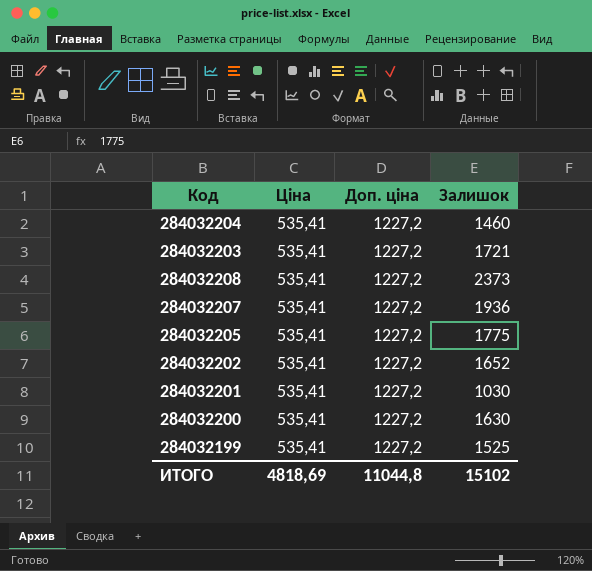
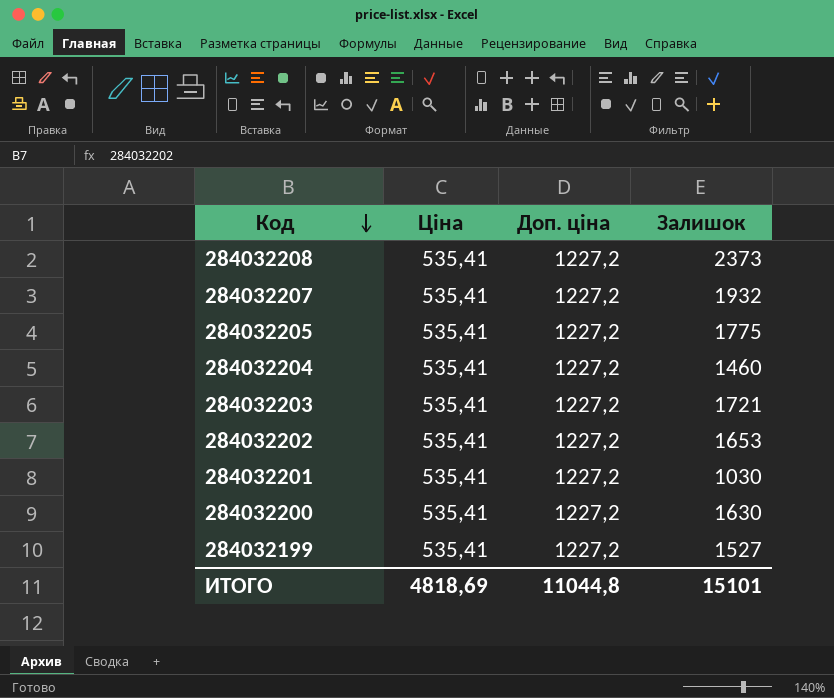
row order: none -> Код descending
284032207 | Залишок: 1936 -> 1932
284032202 | Залишок: 1652 -> 1653
284032199 | Залишок: 1525 -> 1527
ИТОГО | Залишок: 15102 -> 15101

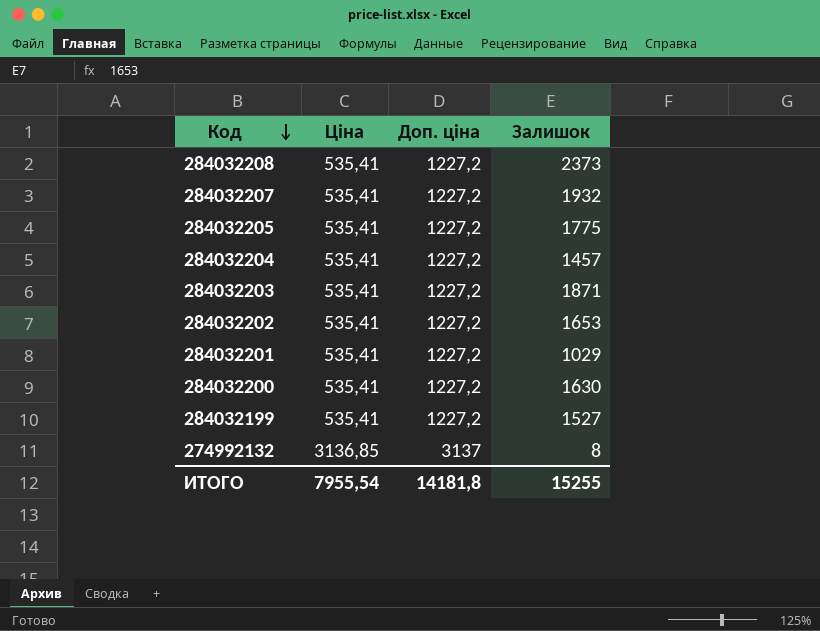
284032204 | Залишок: 1460 -> 1457
284032203 | Залишок: 1721 -> 1871
284032201 | Залишок: 1030 -> 1029
row 274992132: none -> 3136,85 | 3137 | 8
ИТОГО | Ціна: 4818,69 -> 7955,54
ИТОГО | Доп. ціна: 11044,8 -> 14181,8
ИТОГО | Залишок: 15101 -> 15255

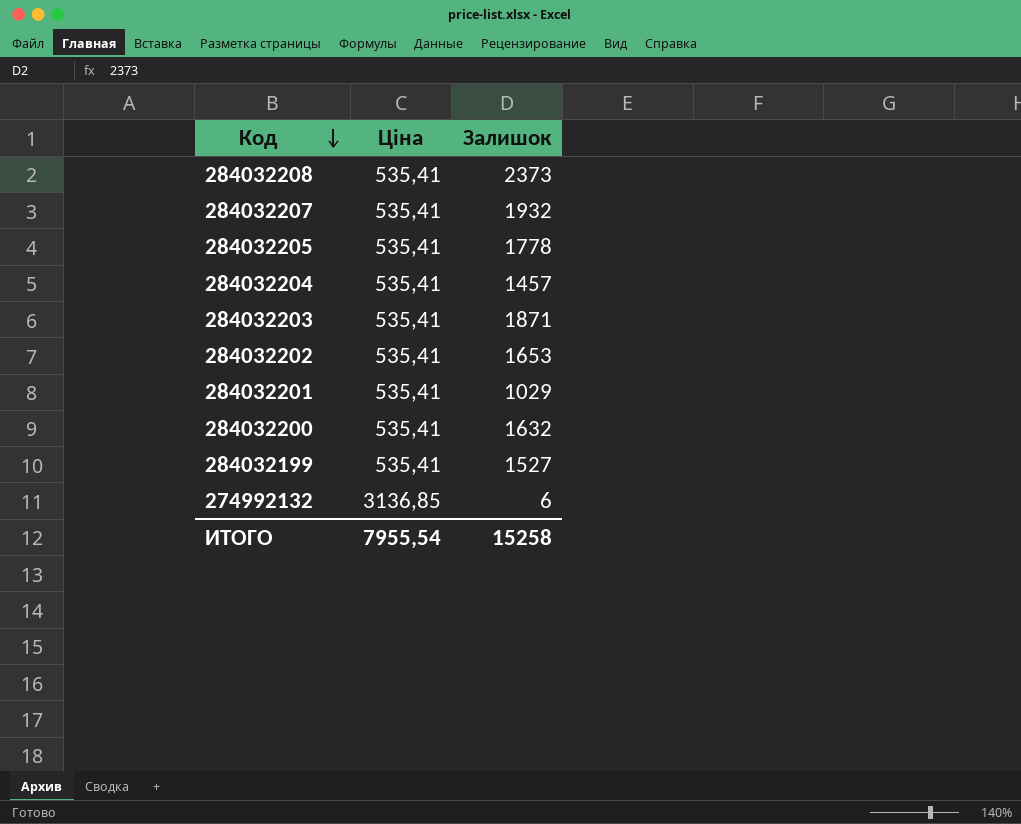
column Доп. ціна | position: 3 -> none
284032205 | Залишок: 1775 -> 1778
284032200 | Залишок: 1630 -> 1632
274992132 | Залишок: 8 -> 6
ИТОГО | Залишок: 15255 -> 15258

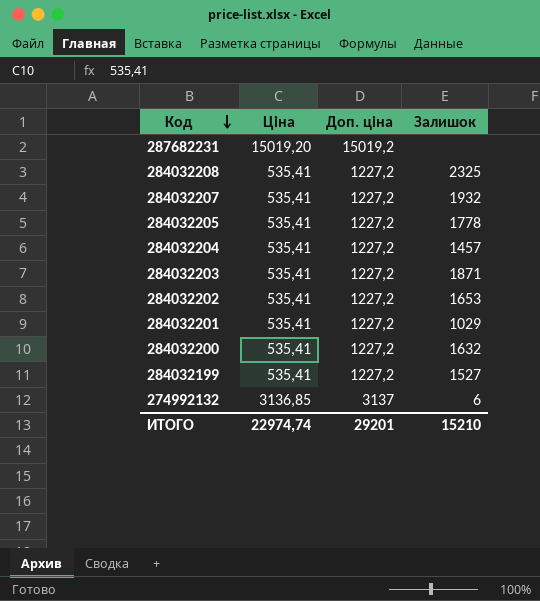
column Доп. ціна | position: none -> 3
row 287682231: none -> 15019,20 | 15019,2 | none
284032208 | Залишок: 2373 -> 2325
ИТОГО | Ціна: 7955,54 -> 22974,74
ИТОГО | Залишок: 15258 -> 15210

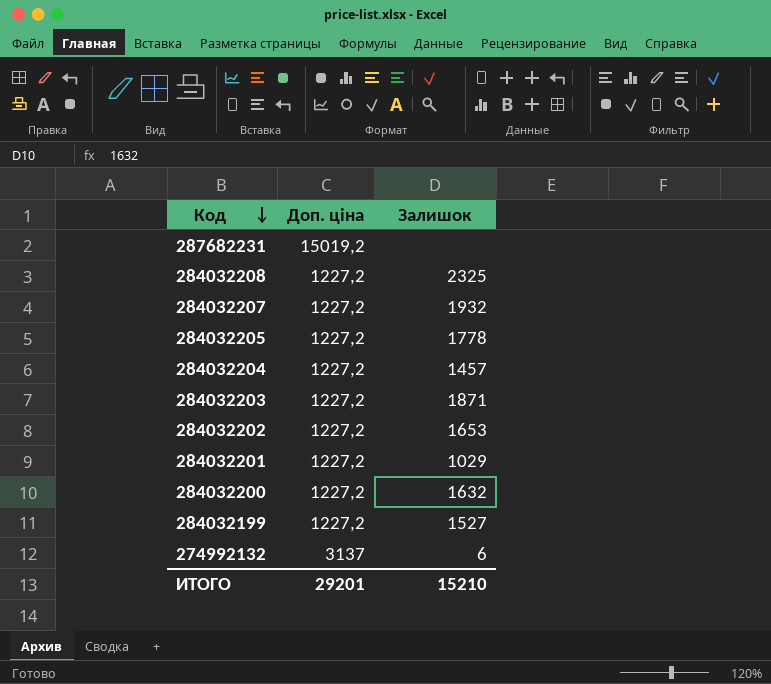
column Ціна | position: 2 -> none

